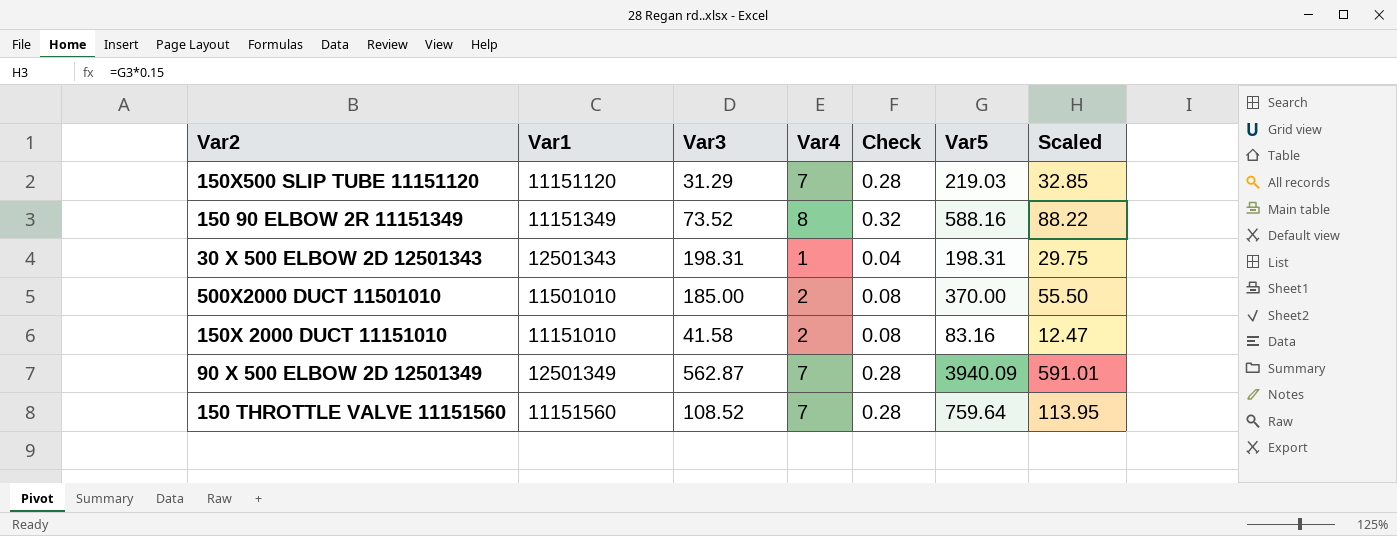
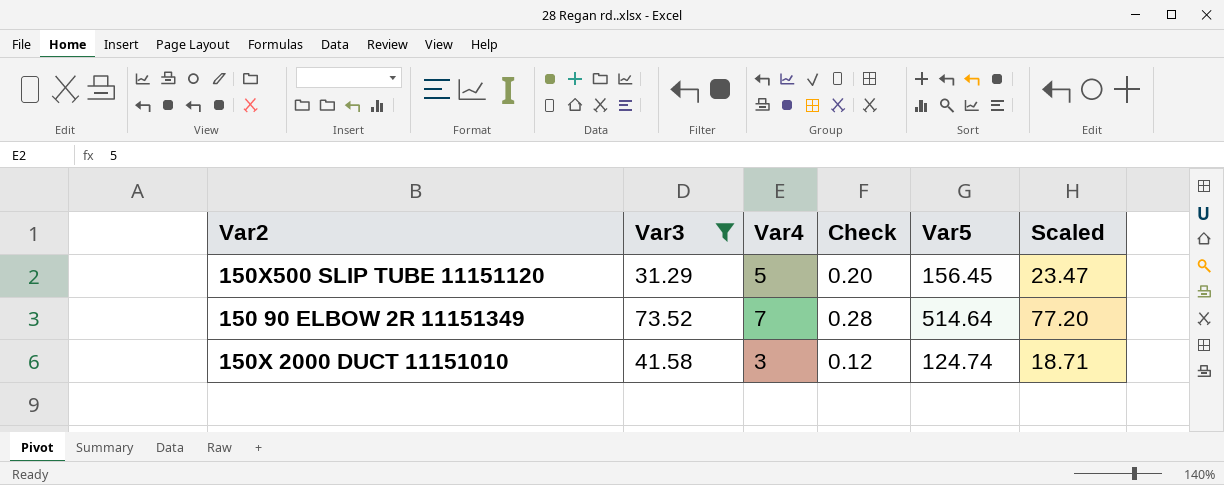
filter: none -> Var3 <= 73.52
column Var1 | position: 2 -> none
150X500 SLIP TUBE 11151120 | Var4: 7 -> 5
150X500 SLIP TUBE 11151120 | Check: 0.28 -> 0.20
150X500 SLIP TUBE 11151120 | Var5: 219.03 -> 156.45
150X500 SLIP TUBE 11151120 | Scaled: 32.85 -> 23.47
150 90 ELBOW 2R 11151349 | Var4: 8 -> 7
150 90 ELBOW 2R 11151349 | Check: 0.32 -> 0.28
150 90 ELBOW 2R 11151349 | Var5: 588.16 -> 514.64
150 90 ELBOW 2R 11151349 | Scaled: 88.22 -> 77.20
150X 2000 DUCT 11151010 | Var4: 2 -> 3
150X 2000 DUCT 11151010 | Check: 0.08 -> 0.12
150X 2000 DUCT 11151010 | Var5: 83.16 -> 124.74
150X 2000 DUCT 11151010 | Scaled: 12.47 -> 18.71

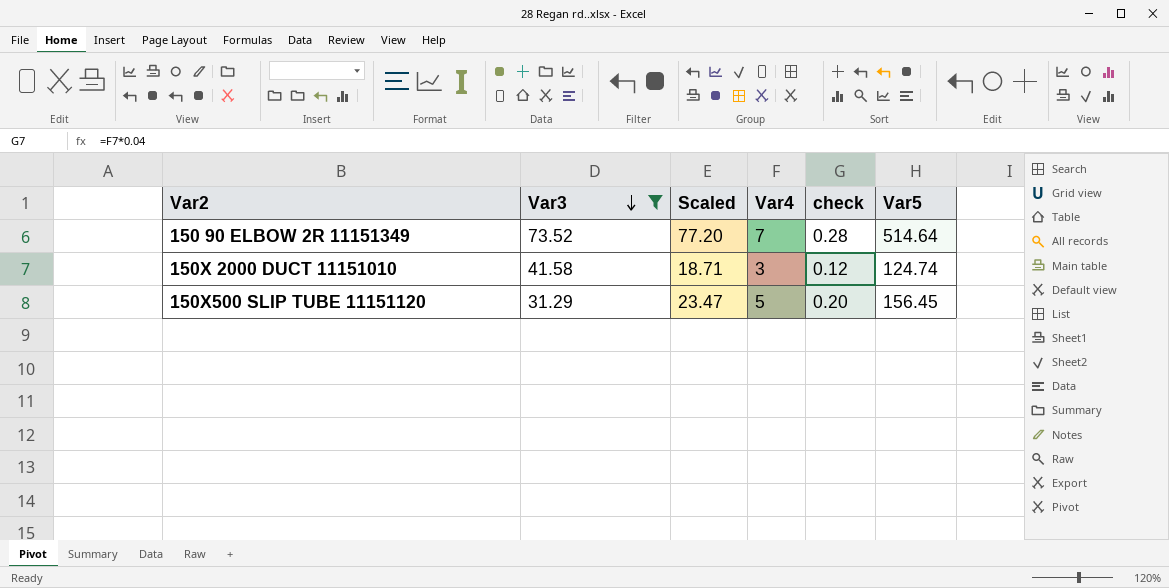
row order: none -> Var3 descending
column Scaled | position: 6 -> 3
column name: Check -> check

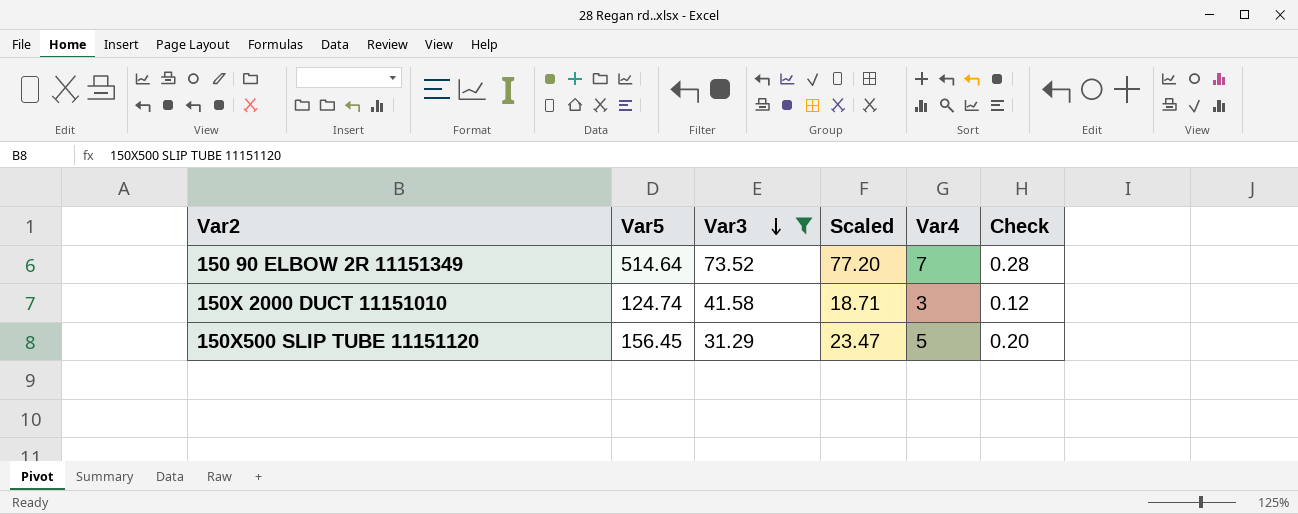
column Var5 | position: 6 -> 2
column name: check -> Check

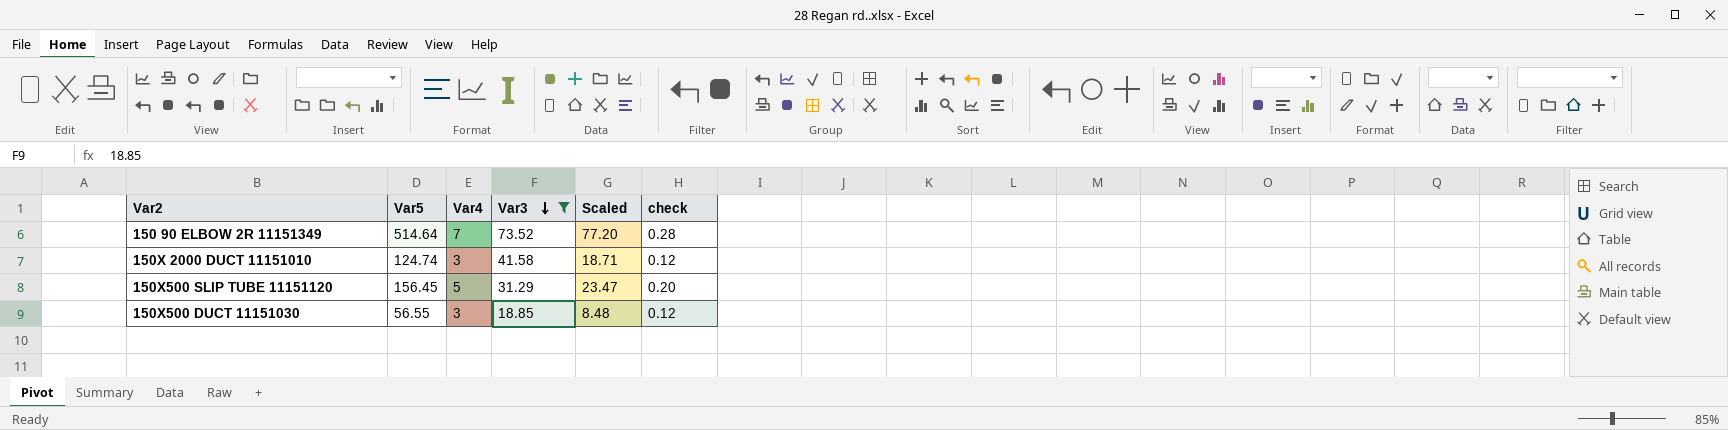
column Var4 | position: 5 -> 3
column name: Check -> check
row 150X500 DUCT 11151030: none -> 56.55 | 3 | 18.85 | 8.48 | 0.12

